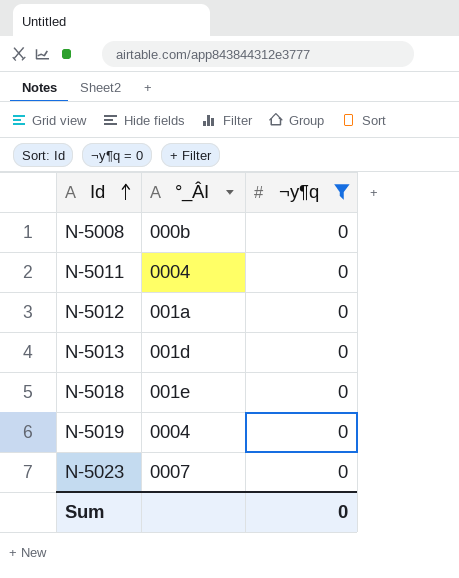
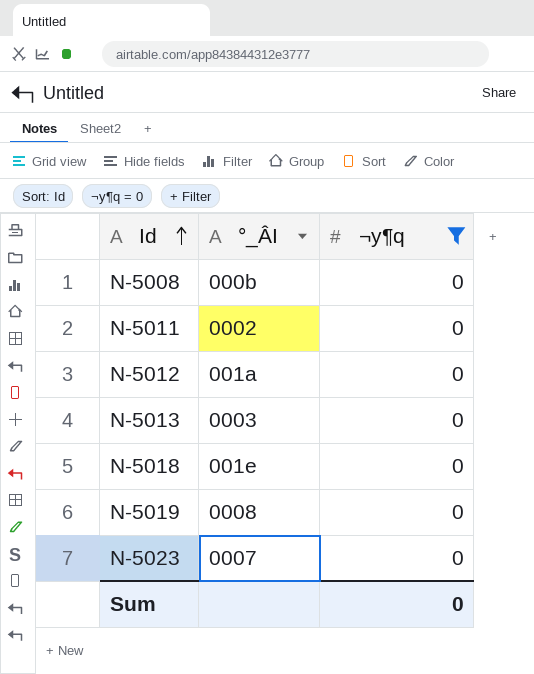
N-5011 | °_ÂI: 0004 -> 0002
N-5013 | °_ÂI: 001d -> 0003
N-5019 | °_ÂI: 0004 -> 0008

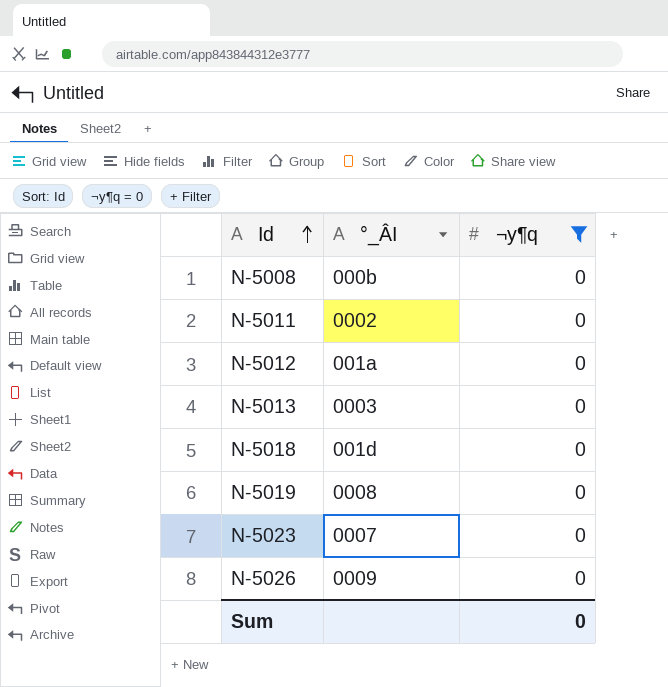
N-5018 | °_ÂI: 001e -> 001d
row N-5026: none -> 0009 | 0

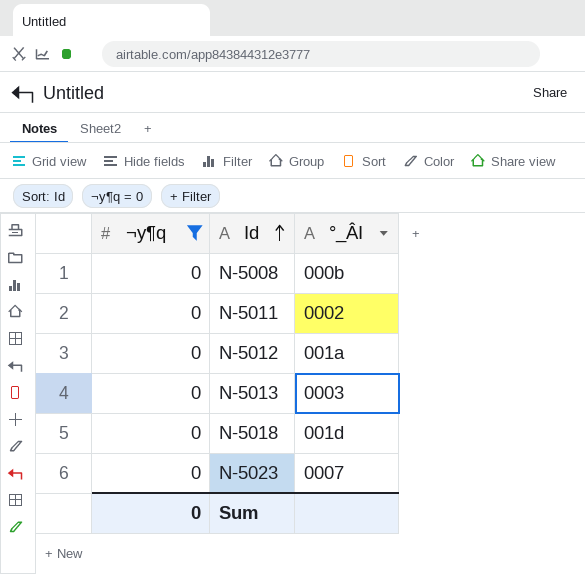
column ¬y¶q | position: 3 -> 1
row N-5019: 0008 | 0 -> none
row N-5026: 0009 | 0 -> none

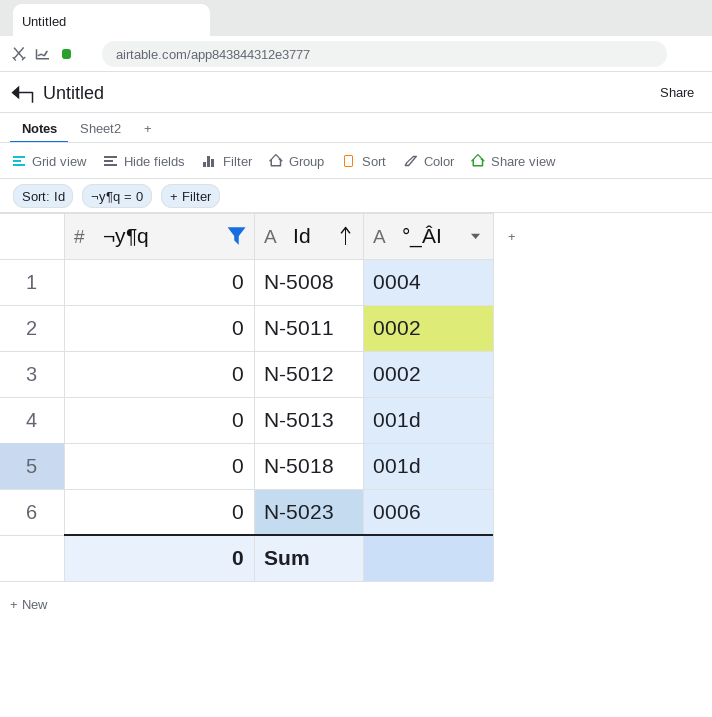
N-5008 | °_ÂI: 000b -> 0004
N-5012 | °_ÂI: 001a -> 0002
N-5013 | °_ÂI: 0003 -> 001d
N-5023 | °_ÂI: 0007 -> 0006

